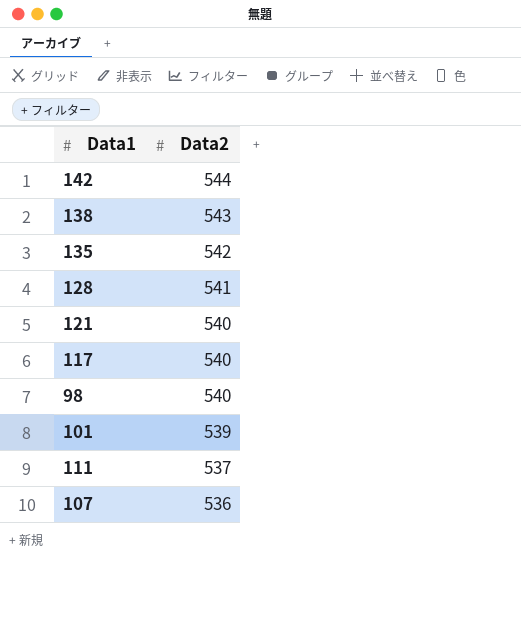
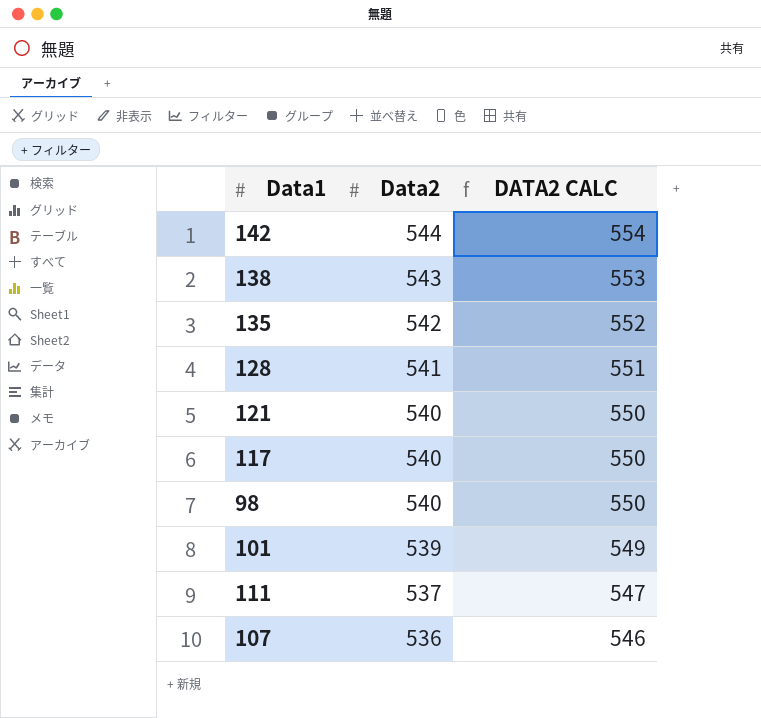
column DATA2 CALC | formula: none -> [Data2] + 10

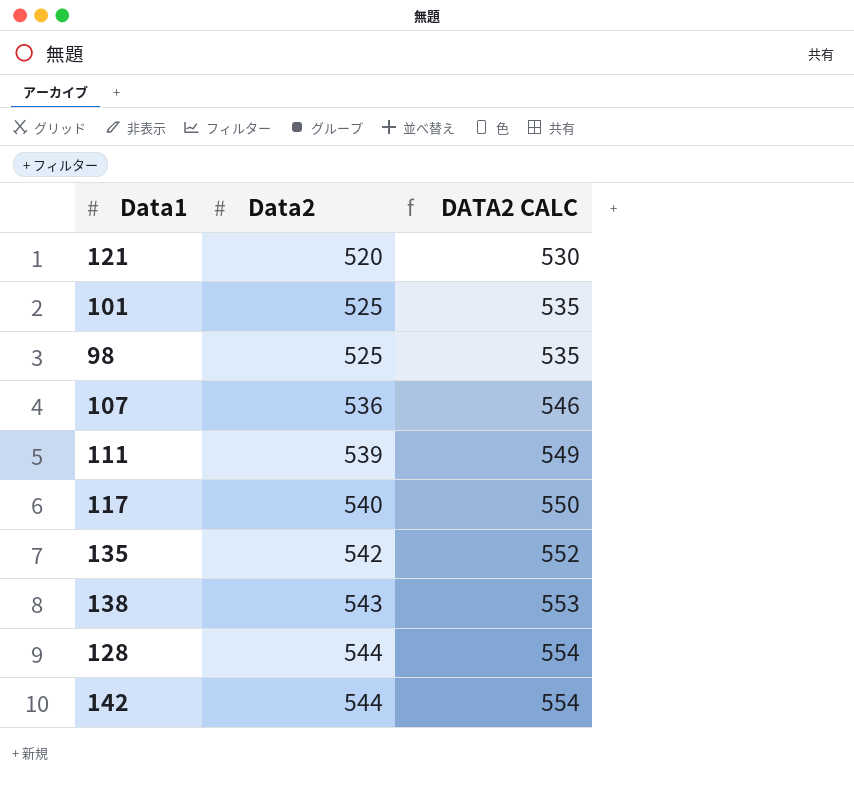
row order: Data2 descending -> Data2 ascending
121 | Data2: 540 -> 520
121 | DATA2 CALC: 550 -> 530
101 | Data2: 539 -> 525
101 | DATA2 CALC: 549 -> 535
98 | Data2: 540 -> 525
98 | DATA2 CALC: 550 -> 535
111 | Data2: 537 -> 539
111 | DATA2 CALC: 547 -> 549
128 | Data2: 541 -> 544
128 | DATA2 CALC: 551 -> 554

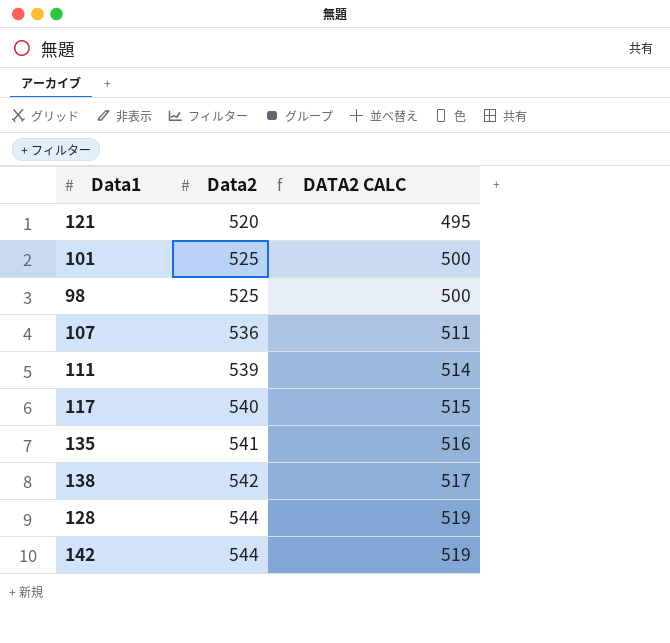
column DATA2 CALC | formula: [Data2] + 10 -> [Data2] - 25
135 | Data2: 542 -> 541
138 | Data2: 543 -> 542

